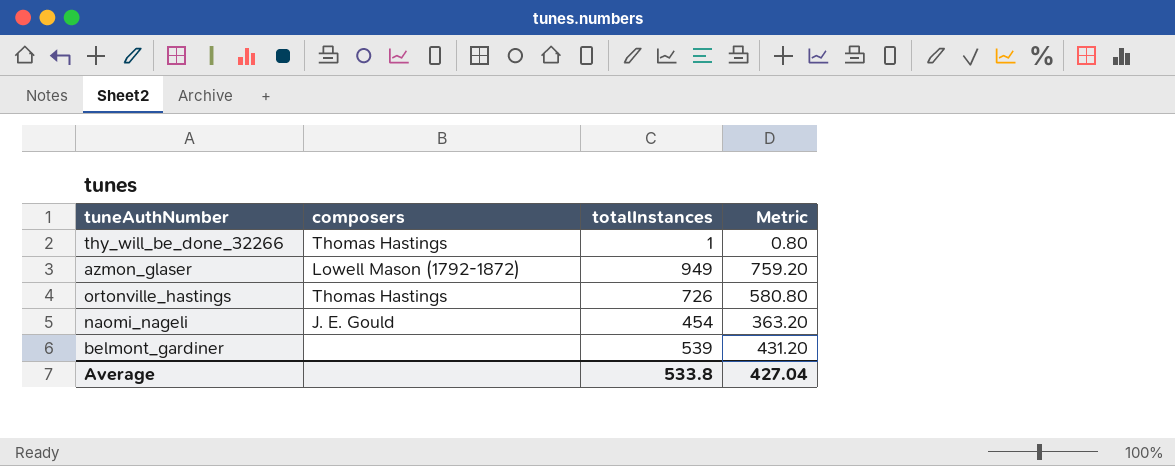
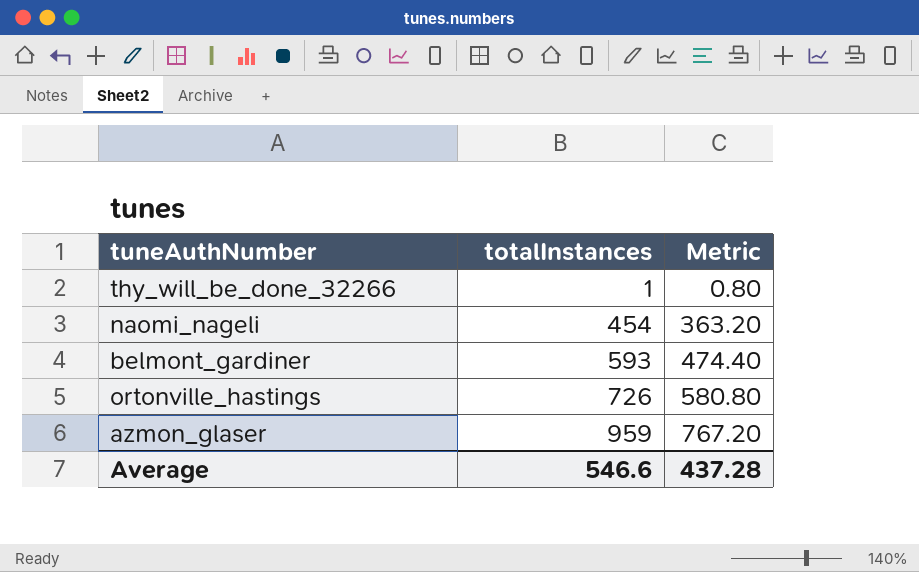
row order: none -> totalInstances ascending
column composers | position: 2 -> none
belmont_gardiner | totalInstances: 539 -> 593
belmont_gardiner | Metric: 431.20 -> 474.40
azmon_glaser | totalInstances: 949 -> 959
azmon_glaser | Metric: 759.20 -> 767.20
Average | totalInstances: 533.8 -> 546.6
Average | Metric: 427.04 -> 437.28

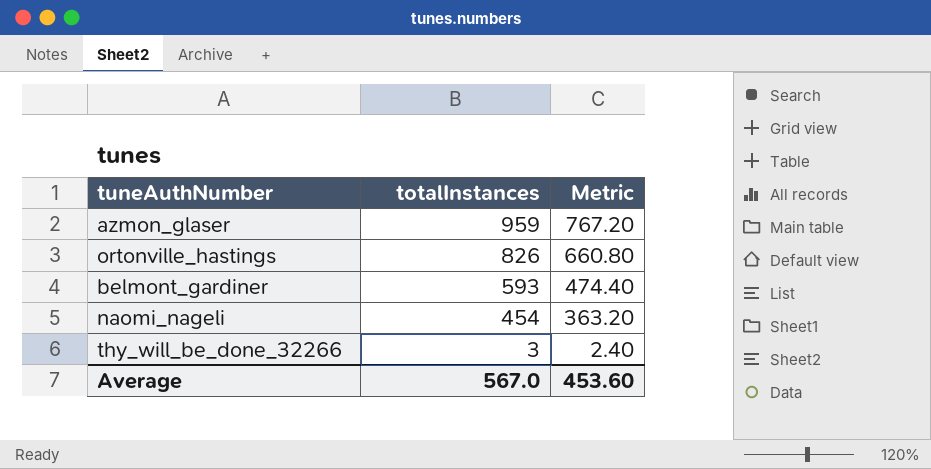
row order: totalInstances ascending -> totalInstances descending
ortonville_hastings | totalInstances: 726 -> 826
ortonville_hastings | Metric: 580.80 -> 660.80
thy_will_be_done_32266 | totalInstances: 1 -> 3
thy_will_be_done_32266 | Metric: 0.80 -> 2.40
Average | totalInstances: 546.6 -> 567.0
Average | Metric: 437.28 -> 453.60

